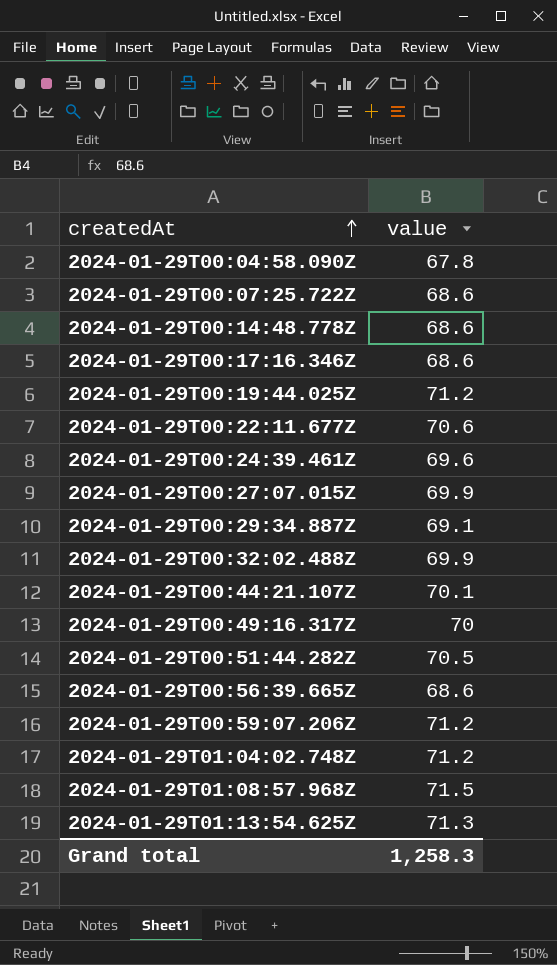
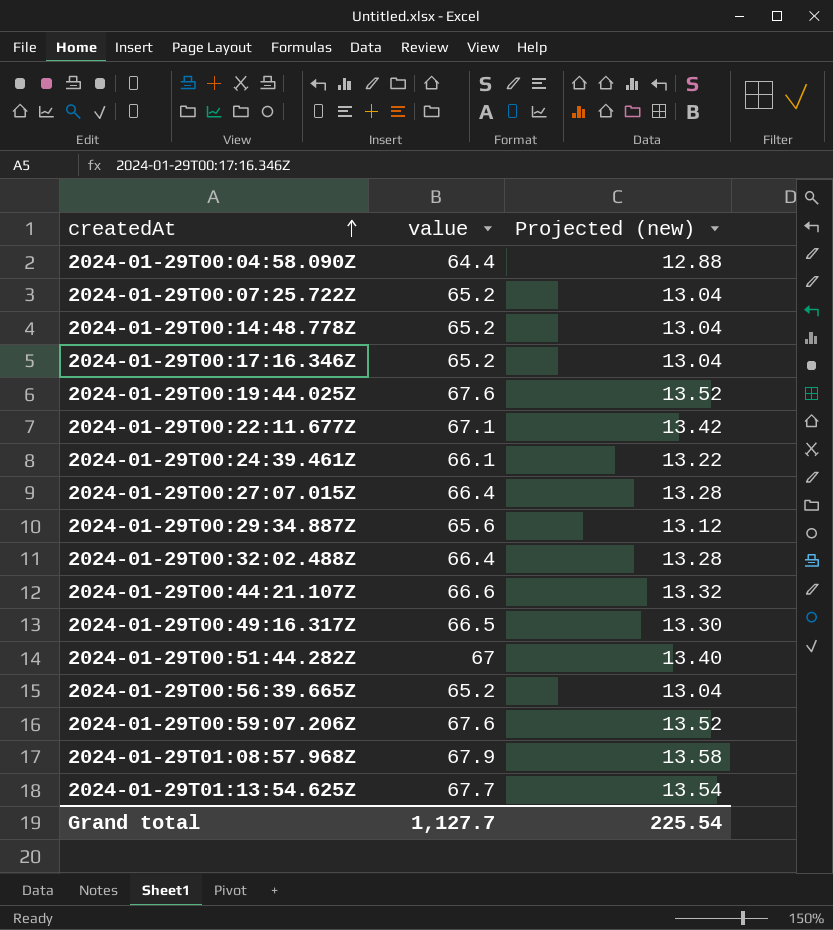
column Projected (new) | formula: none -> [value] * 0.2
row 2024-01-29T01:04:02.748Z: 71.2 -> none
2024-01-29T00:04:58.090Z | value: 67.8 -> 64.4
2024-01-29T00:07:25.722Z | value: 68.6 -> 65.2
2024-01-29T00:14:48.778Z | value: 68.6 -> 65.2
2024-01-29T00:17:16.346Z | value: 68.6 -> 65.2
2024-01-29T00:19:44.025Z | value: 71.2 -> 67.6
2024-01-29T00:22:11.677Z | value: 70.6 -> 67.1
2024-01-29T00:24:39.461Z | value: 69.6 -> 66.1
2024-01-29T00:27:07.015Z | value: 69.9 -> 66.4
2024-01-29T00:29:34.887Z | value: 69.1 -> 65.6
2024-01-29T00:32:02.488Z | value: 69.9 -> 66.4
2024-01-29T00:44:21.107Z | value: 70.1 -> 66.6
2024-01-29T00:49:16.317Z | value: 70 -> 66.5
2024-01-29T00:51:44.282Z | value: 70.5 -> 67
2024-01-29T00:56:39.665Z | value: 68.6 -> 65.2
2024-01-29T00:59:07.206Z | value: 71.2 -> 67.6
2024-01-29T01:08:57.968Z | value: 71.5 -> 67.9
2024-01-29T01:13:54.625Z | value: 71.3 -> 67.7
Grand total | value: 1,258.3 -> 1,127.7

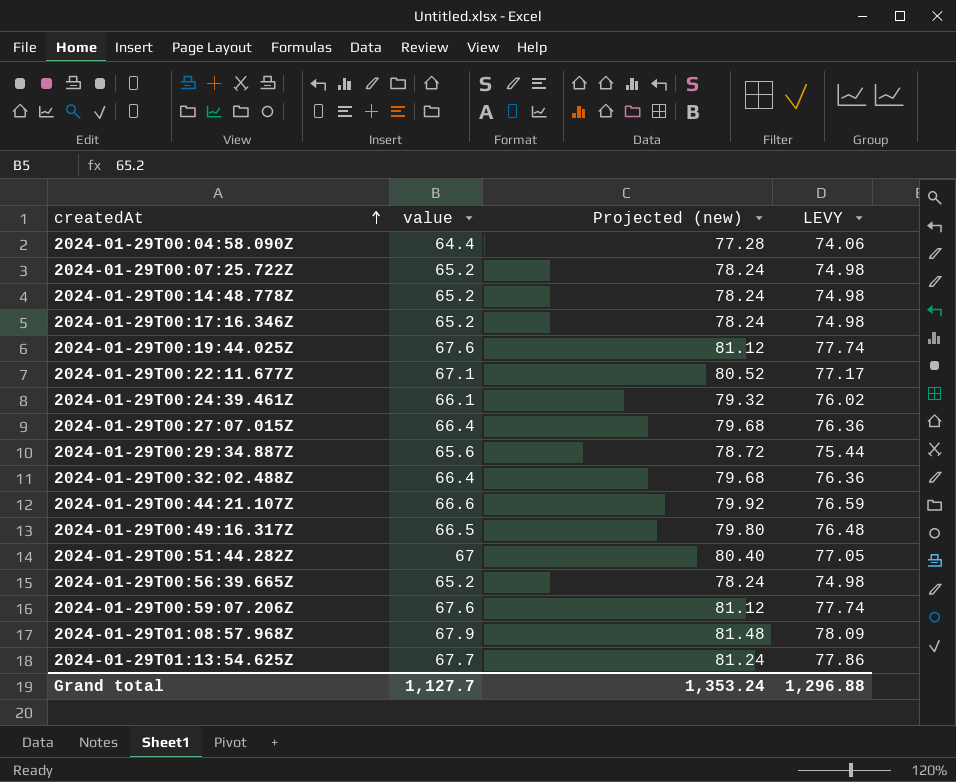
column Projected (new) | formula: [value] * 0.2 -> [value] * 1.2
column LEVY | formula: none -> [value] * 1.15
Grand total | Projected (new): 225.54 -> 1,353.24

